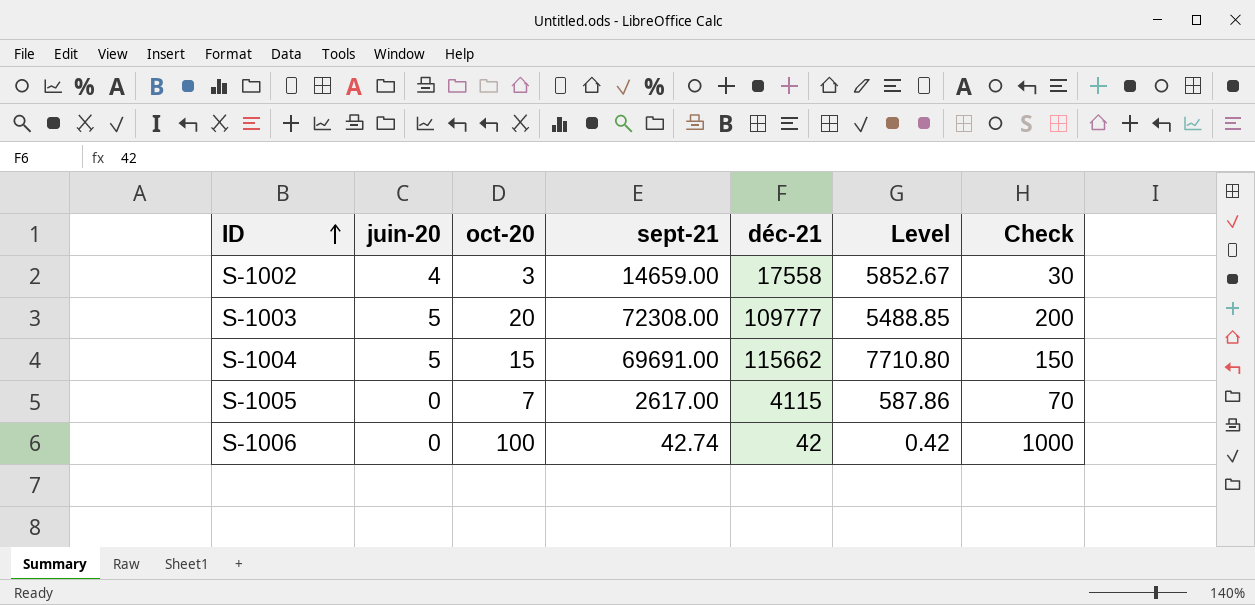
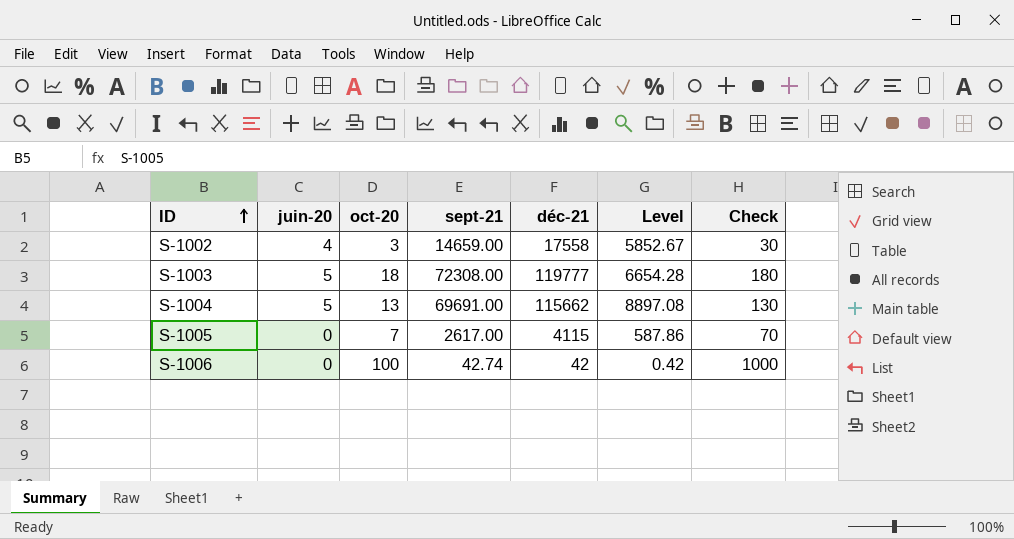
S-1003 | oct-20: 20 -> 18
S-1003 | déc-21: 109777 -> 119777
S-1003 | Level: 5488.85 -> 6654.28
S-1003 | Check: 200 -> 180
S-1004 | oct-20: 15 -> 13
S-1004 | Level: 7710.80 -> 8897.08
S-1004 | Check: 150 -> 130

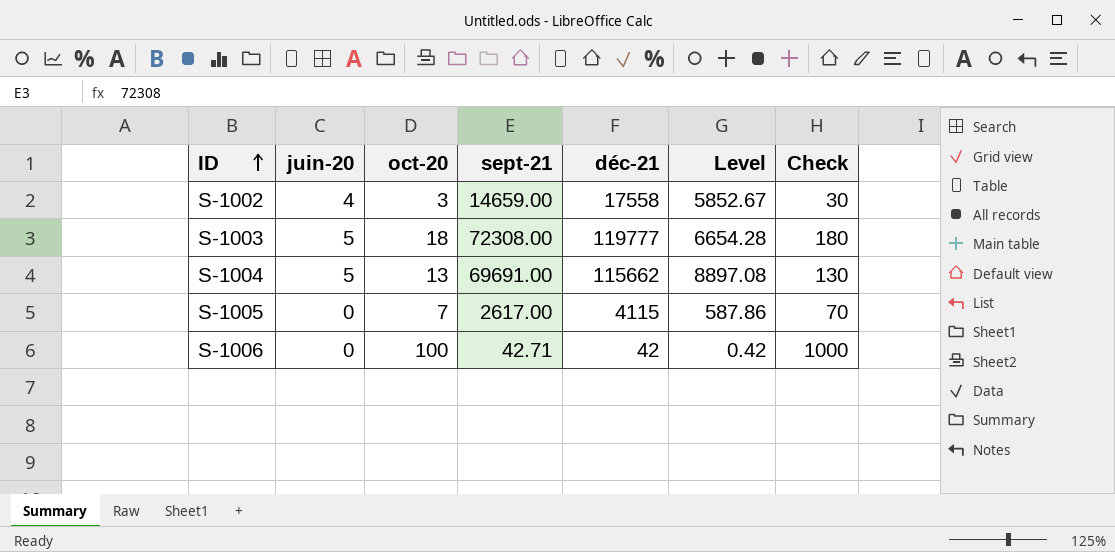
S-1006 | sept-21: 42.74 -> 42.71

